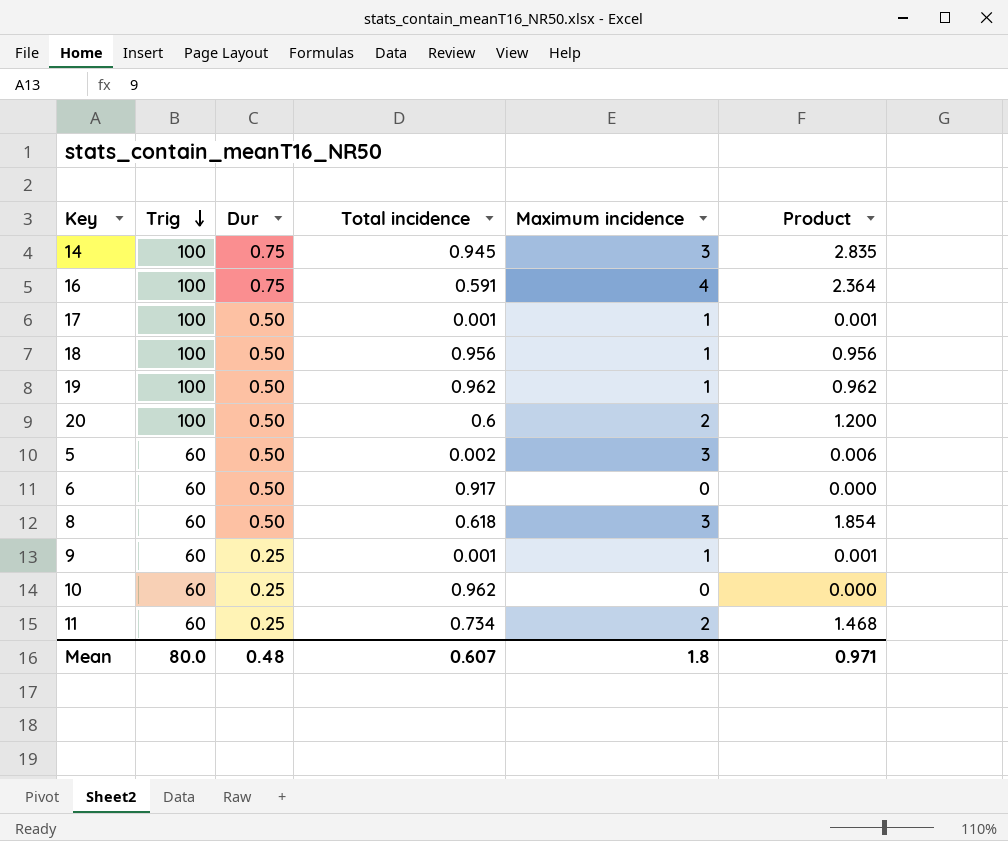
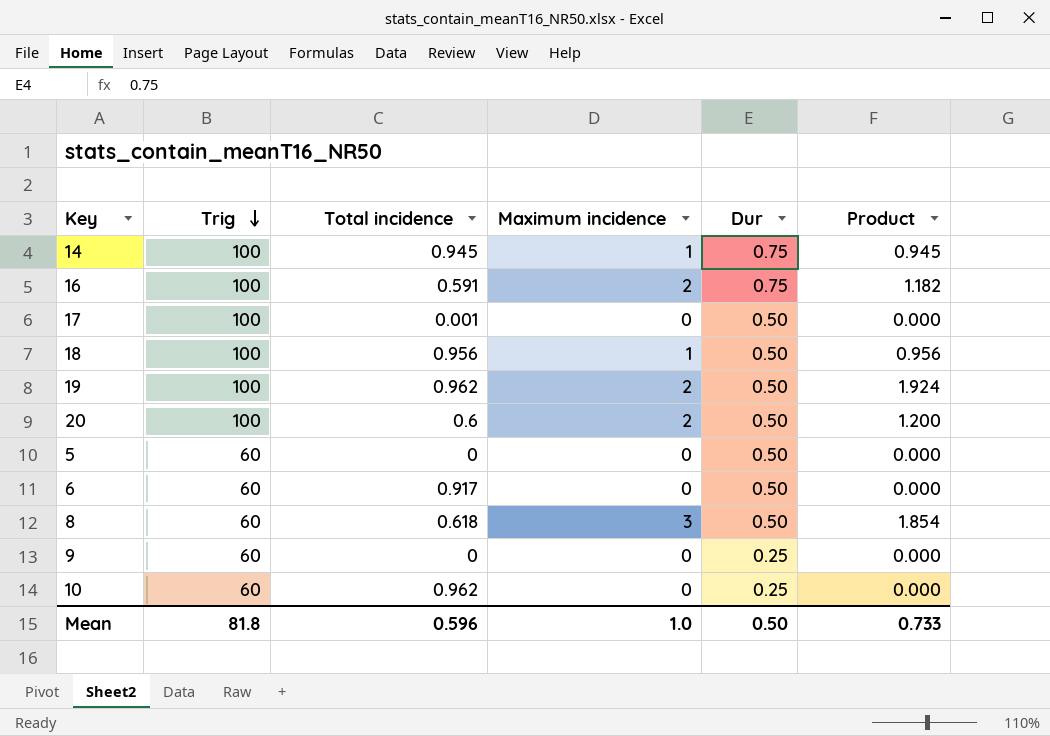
column Dur | position: 3 -> 5
row 11: 60 | 0.25 | 0.734 | 2 | 1.468 -> none
14 | Maximum incidence: 3 -> 1
14 | Product: 2.835 -> 0.945
16 | Maximum incidence: 4 -> 2
16 | Product: 2.364 -> 1.182
17 | Maximum incidence: 1 -> 0
17 | Product: 0.001 -> 0.000
19 | Maximum incidence: 1 -> 2
19 | Product: 0.962 -> 1.924
5 | Total incidence: 0.002 -> 0
5 | Maximum incidence: 3 -> 0
5 | Product: 0.006 -> 0.000
9 | Total incidence: 0.001 -> 0
9 | Maximum incidence: 1 -> 0
9 | Product: 0.001 -> 0.000
Mean | Trig: 80.0 -> 81.8
Mean | Total incidence: 0.607 -> 0.596
Mean | Maximum incidence: 1.8 -> 1.0
Mean | Dur: 0.48 -> 0.50
Mean | Product: 0.971 -> 0.733

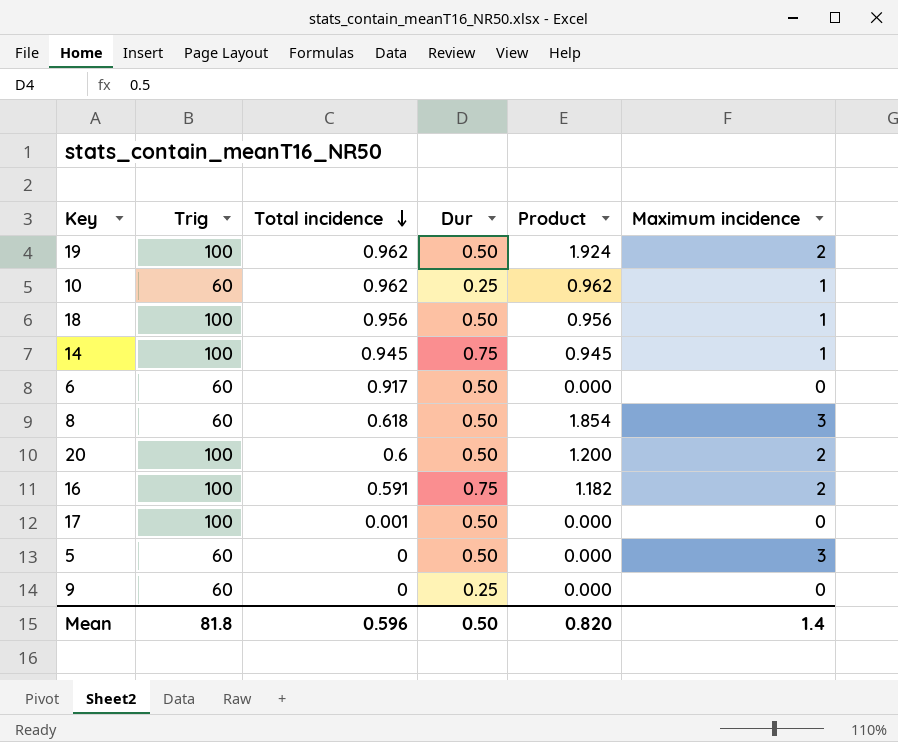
row order: Trig descending -> Total incidence descending
column Maximum incidence | position: 4 -> 6
10 | Product: 0.000 -> 0.962
10 | Maximum incidence: 0 -> 1
5 | Maximum incidence: 0 -> 3
Mean | Product: 0.733 -> 0.820
Mean | Maximum incidence: 1.0 -> 1.4

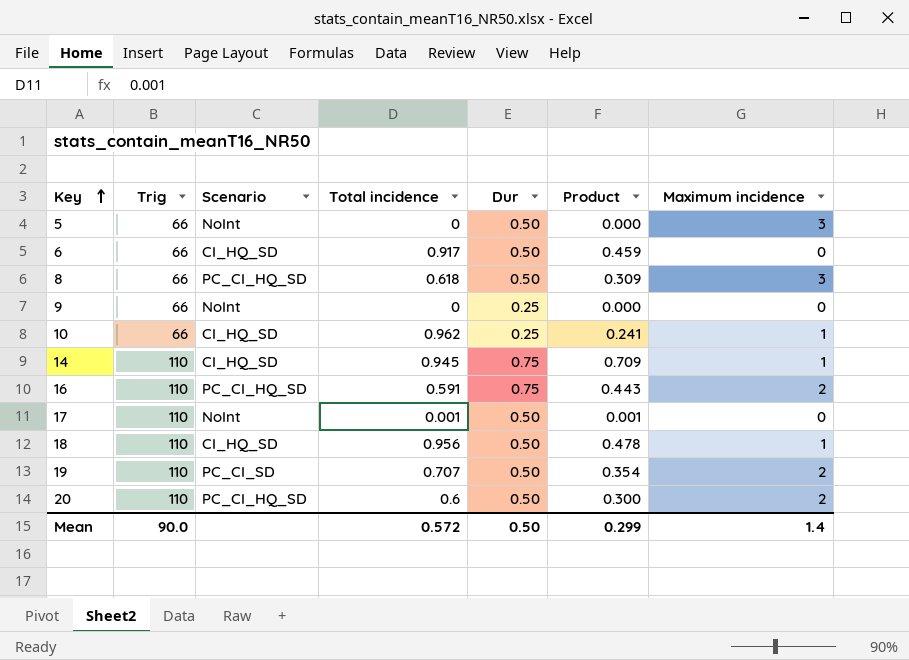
row order: Total incidence descending -> Key ascending
column Scenario | position: none -> 3
column Product | formula: [Total incidence] * [Maximum incidence] -> [Total incidence] * [Dur]
5 | Trig: 60 -> 66
6 | Trig: 60 -> 66
8 | Trig: 60 -> 66
9 | Trig: 60 -> 66
10 | Trig: 60 -> 66
14 | Trig: 100 -> 110
16 | Trig: 100 -> 110
17 | Trig: 100 -> 110
18 | Trig: 100 -> 110
19 | Trig: 100 -> 110
19 | Total incidence: 0.962 -> 0.707
20 | Trig: 100 -> 110
Mean | Trig: 81.8 -> 90.0
Mean | Total incidence: 0.596 -> 0.572
Mean | Product: 0.820 -> 0.299

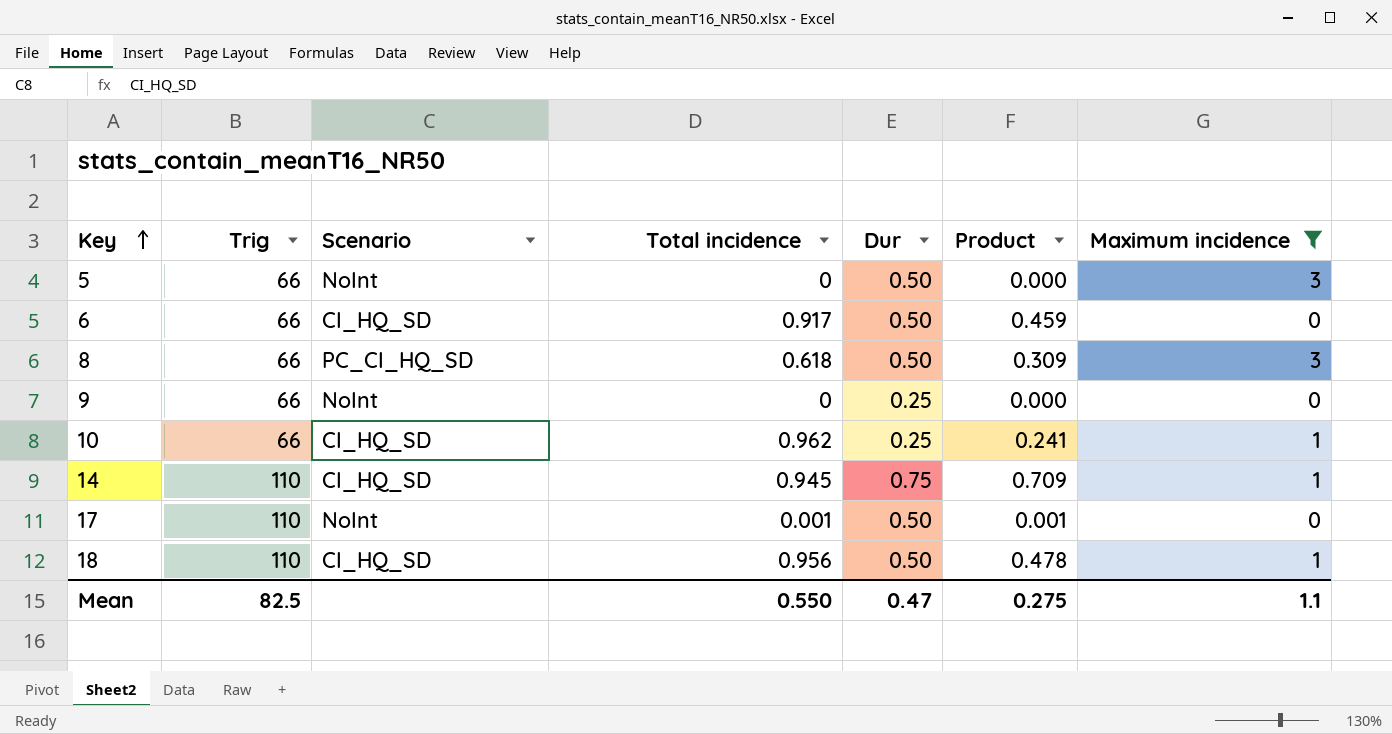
filter: none -> Maximum incidence != 2
Mean | Trig: 90.0 -> 82.5
Mean | Total incidence: 0.572 -> 0.550
Mean | Dur: 0.50 -> 0.47
Mean | Product: 0.299 -> 0.275
Mean | Maximum incidence: 1.4 -> 1.1

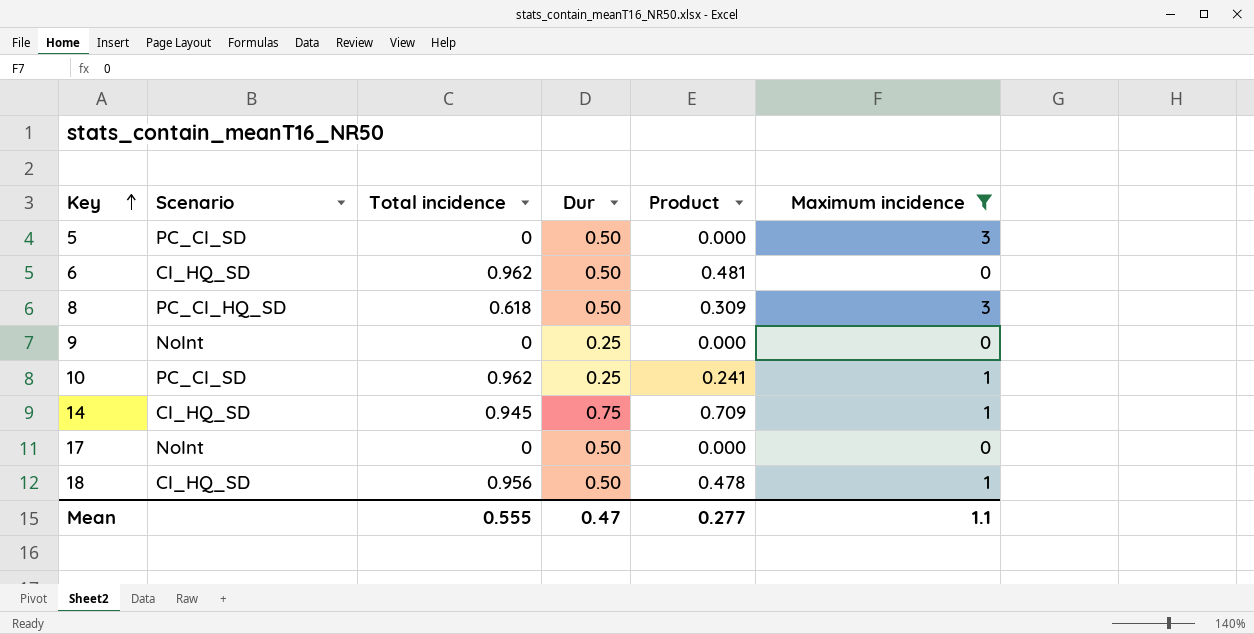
column Trig | position: 2 -> none
5 | Scenario: NoInt -> PC_CI_SD
6 | Total incidence: 0.917 -> 0.962
6 | Product: 0.459 -> 0.481
10 | Scenario: CI_HQ_SD -> PC_CI_SD
17 | Total incidence: 0.001 -> 0
17 | Product: 0.001 -> 0.000
Mean | Total incidence: 0.550 -> 0.555
Mean | Product: 0.275 -> 0.277

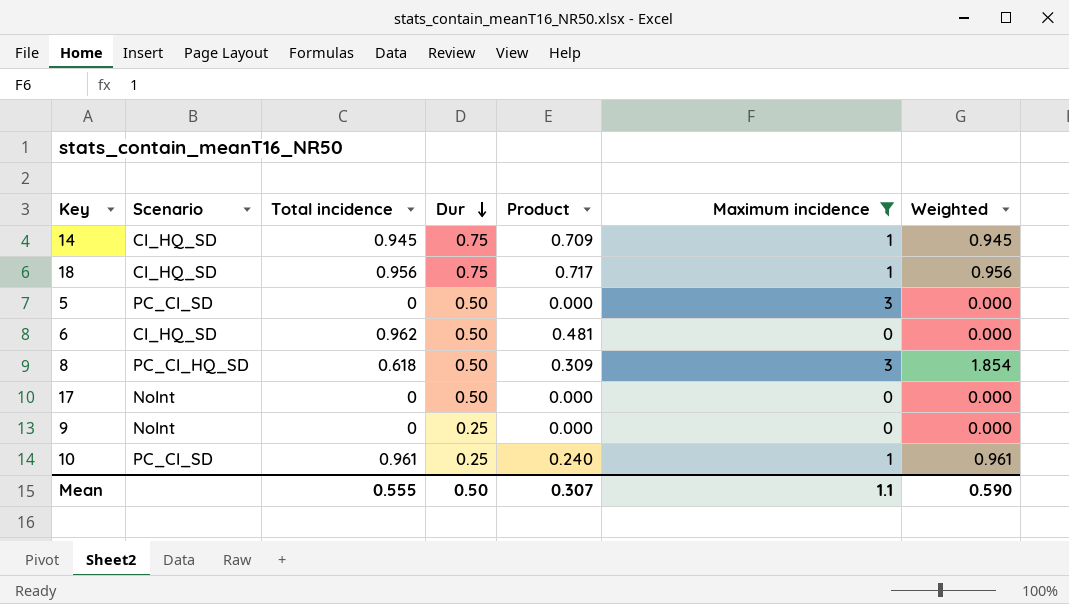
row order: Key ascending -> Dur descending
column Weighted | formula: none -> [Total incidence] * [Maximum incidence]
18 | Dur: 0.50 -> 0.75
18 | Product: 0.478 -> 0.717
10 | Total incidence: 0.962 -> 0.961
10 | Product: 0.241 -> 0.240
Mean | Dur: 0.47 -> 0.50
Mean | Product: 0.277 -> 0.307

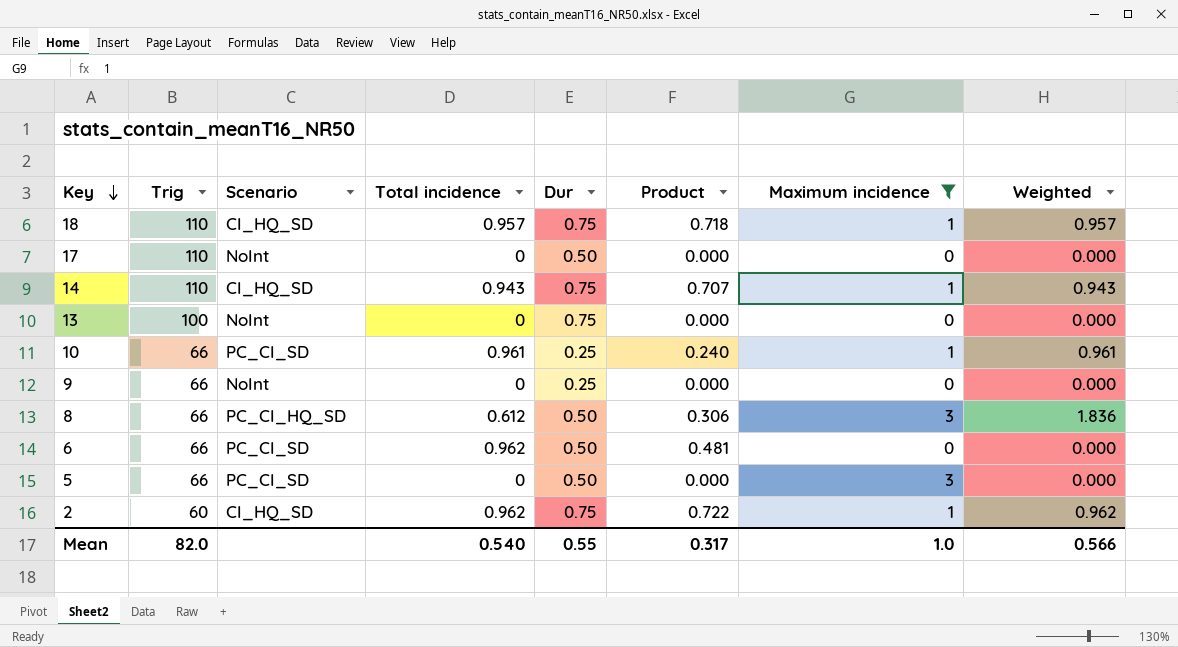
row order: Dur descending -> Key descending
column Trig | position: none -> 2
18 | Total incidence: 0.956 -> 0.957
18 | Product: 0.717 -> 0.718
18 | Weighted: 0.956 -> 0.957
14 | Total incidence: 0.945 -> 0.943
14 | Product: 0.709 -> 0.707
14 | Weighted: 0.945 -> 0.943
row 13: none -> 100 | NoInt | 0 | 0.75 | 0.000 | 0 | 0.000
8 | Total incidence: 0.618 -> 0.612
8 | Product: 0.309 -> 0.306
8 | Weighted: 1.854 -> 1.836
6 | Scenario: CI_HQ_SD -> PC_CI_SD
row 2: none -> 60 | CI_HQ_SD | 0.962 | 0.75 | 0.722 | 1 | 0.962
Mean | Total incidence: 0.555 -> 0.540
Mean | Dur: 0.50 -> 0.55
Mean | Product: 0.307 -> 0.317
Mean | Maximum incidence: 1.1 -> 1.0
Mean | Weighted: 0.590 -> 0.566

